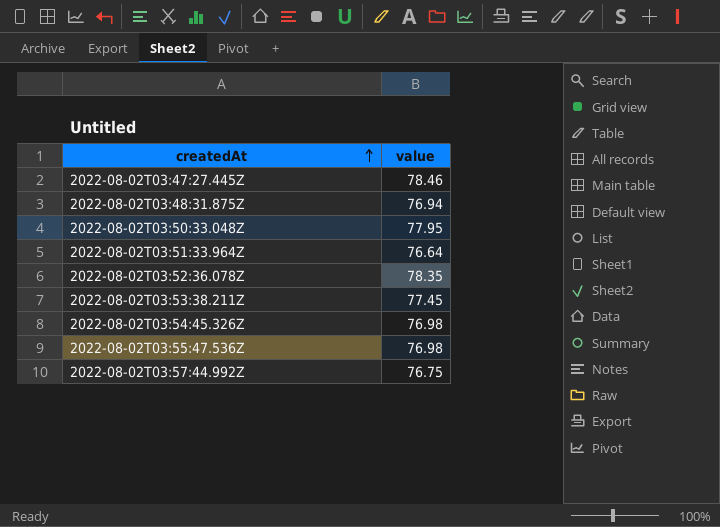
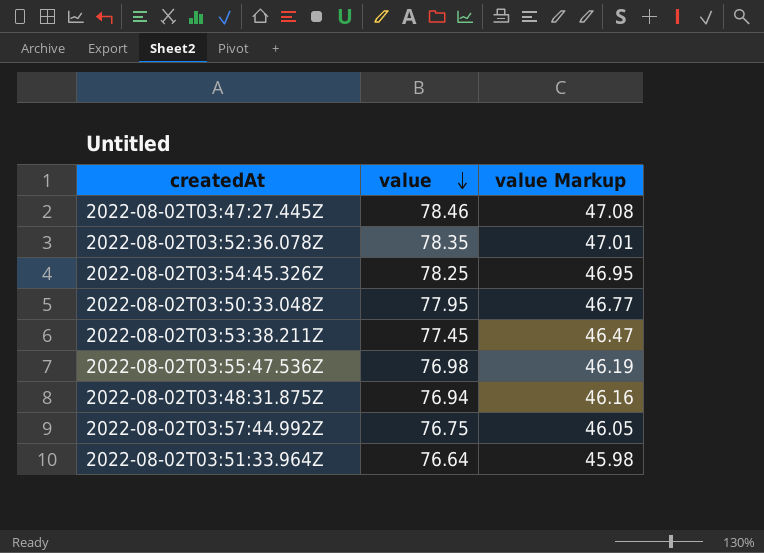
row order: createdAt ascending -> value descending
column value Markup | formula: none -> [value] * 0.6
2022-08-02T03:54:45.326Z | value: 76.98 -> 78.25

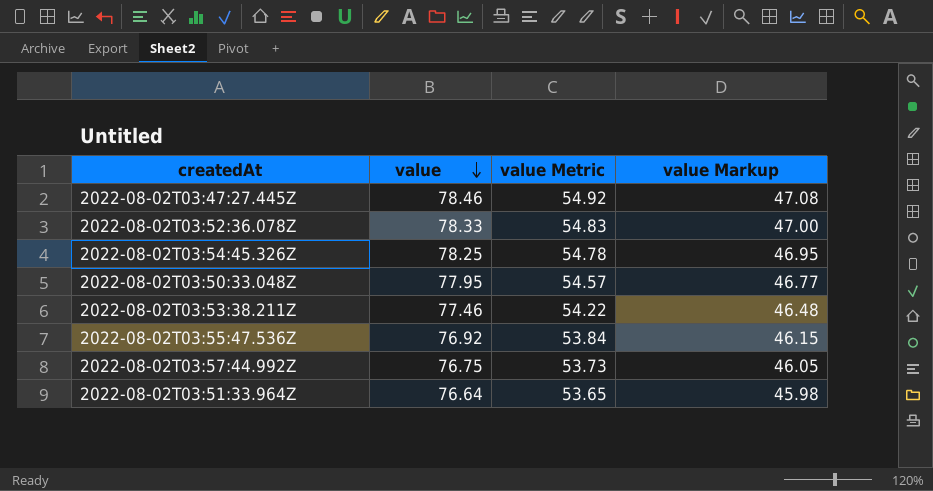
column value Metric | formula: none -> [value] * 0.7
row 2022-08-02T03:48:31.875Z: 76.94 | 46.16 -> none
2022-08-02T03:52:36.078Z | value: 78.35 -> 78.33
2022-08-02T03:52:36.078Z | value Markup: 47.01 -> 47.00
2022-08-02T03:53:38.211Z | value: 77.45 -> 77.46
2022-08-02T03:53:38.211Z | value Markup: 46.47 -> 46.48
2022-08-02T03:55:47.536Z | value: 76.98 -> 76.92
2022-08-02T03:55:47.536Z | value Markup: 46.19 -> 46.15

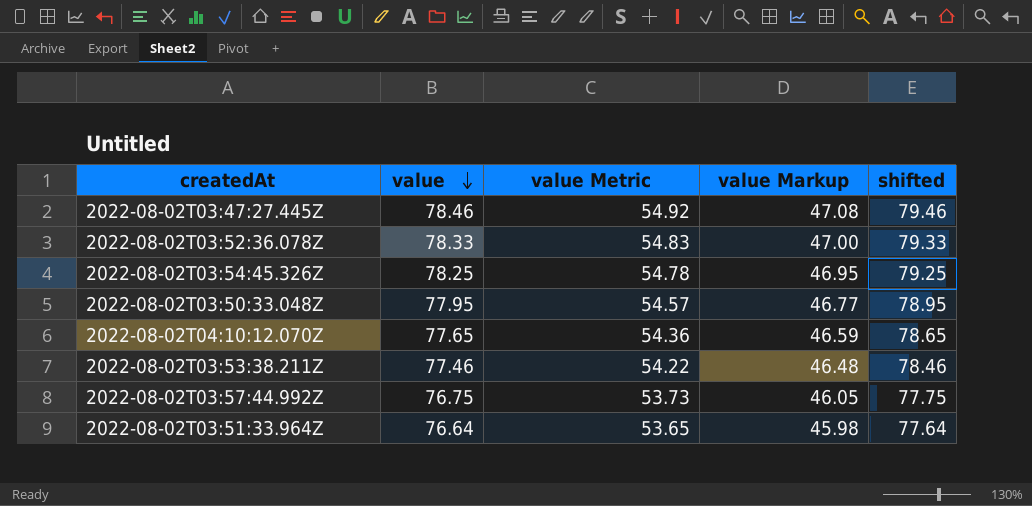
column shifted | formula: none -> [value] + 1
row 2022-08-02T03:55:47.536Z: 76.92 | 53.84 | 46.15 -> none
row 2022-08-02T04:10:12.070Z: none -> 77.65 | 54.36 | 46.59 | 78.65

